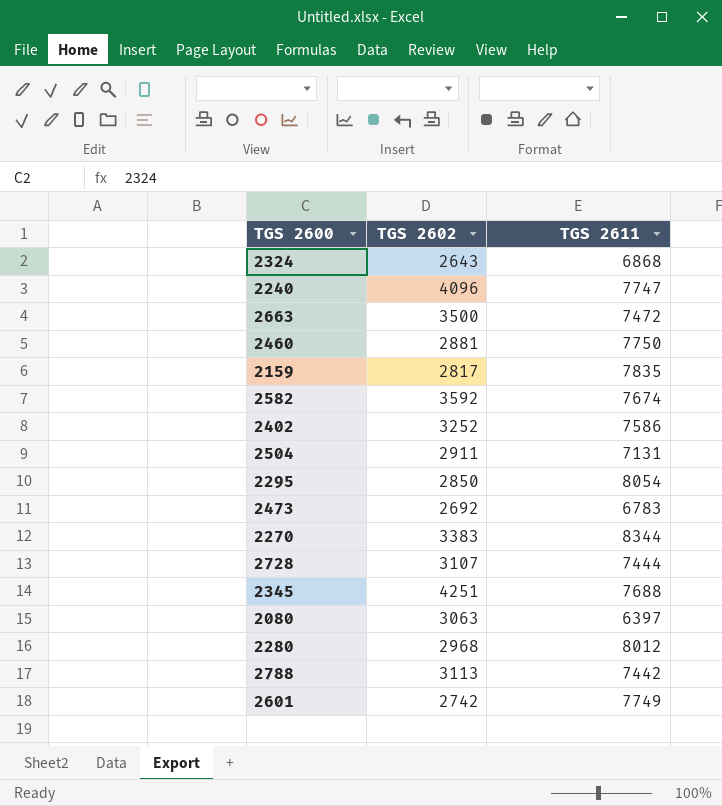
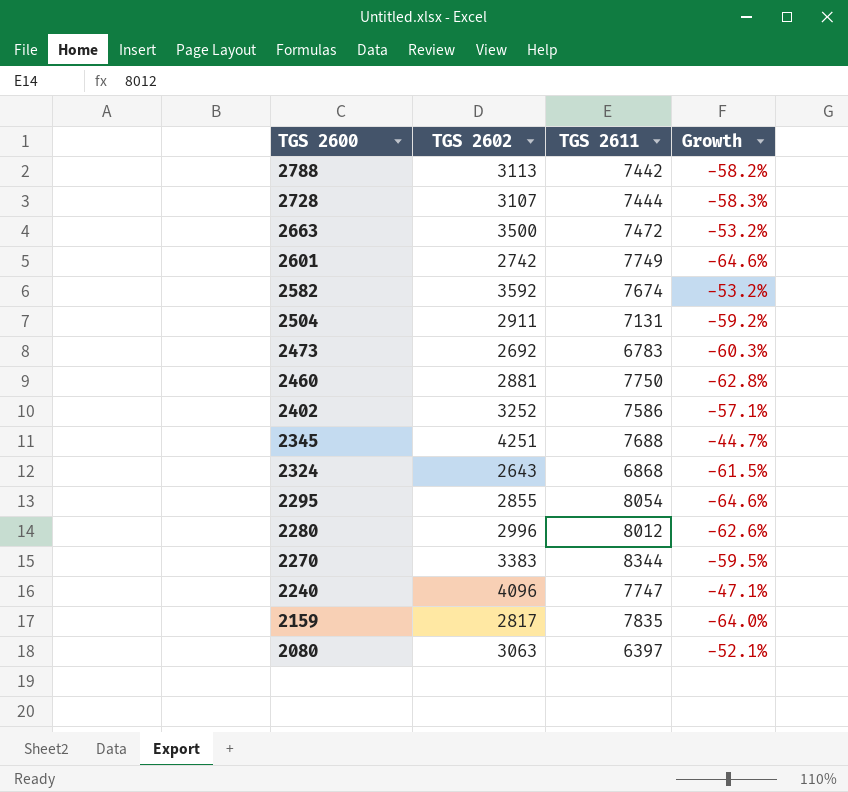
row order: none -> TGS 2600 descending
column Growth | formula: none -> ([TGS 2602] - [TGS 2611]) / [TGS 2611]
2295 | TGS 2602: 2850 -> 2855
2280 | TGS 2602: 2968 -> 2996

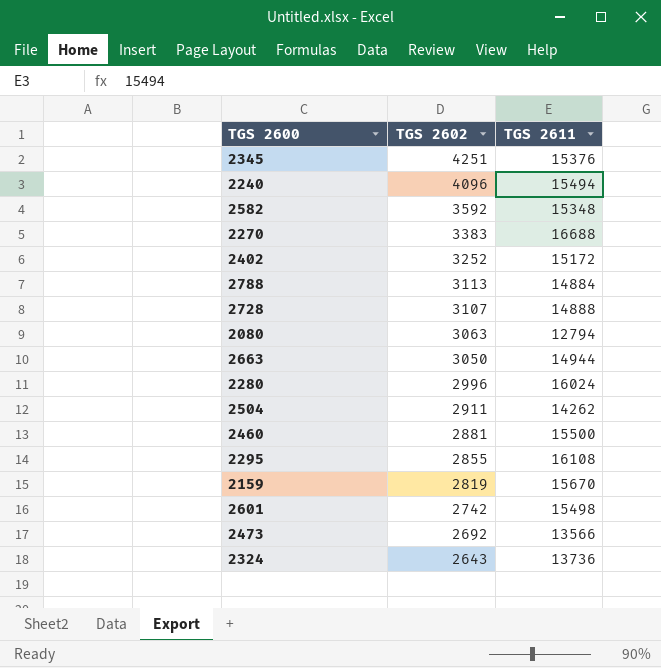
row order: TGS 2600 descending -> TGS 2602 descending
column Growth | formula: ([TGS 2602] - [TGS 2611]) / [TGS 2611] -> none
2345 | TGS 2611: 7688 -> 15376
2240 | TGS 2611: 7747 -> 15494
2582 | TGS 2611: 7674 -> 15348
2270 | TGS 2611: 8344 -> 16688
2402 | TGS 2611: 7586 -> 15172
2788 | TGS 2611: 7442 -> 14884
2728 | TGS 2611: 7444 -> 14888
2080 | TGS 2611: 6397 -> 12794
2663 | TGS 2602: 3500 -> 3050
2663 | TGS 2611: 7472 -> 14944
2280 | TGS 2611: 8012 -> 16024
2504 | TGS 2611: 7131 -> 14262
2460 | TGS 2611: 7750 -> 15500
2295 | TGS 2611: 8054 -> 16108
2159 | TGS 2602: 2817 -> 2819
2159 | TGS 2611: 7835 -> 15670
2601 | TGS 2611: 7749 -> 15498
2473 | TGS 2611: 6783 -> 13566
2324 | TGS 2611: 6868 -> 13736

